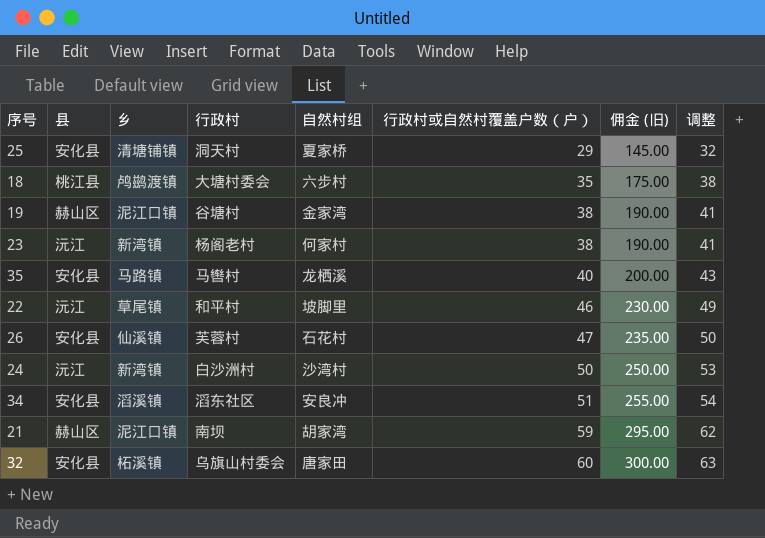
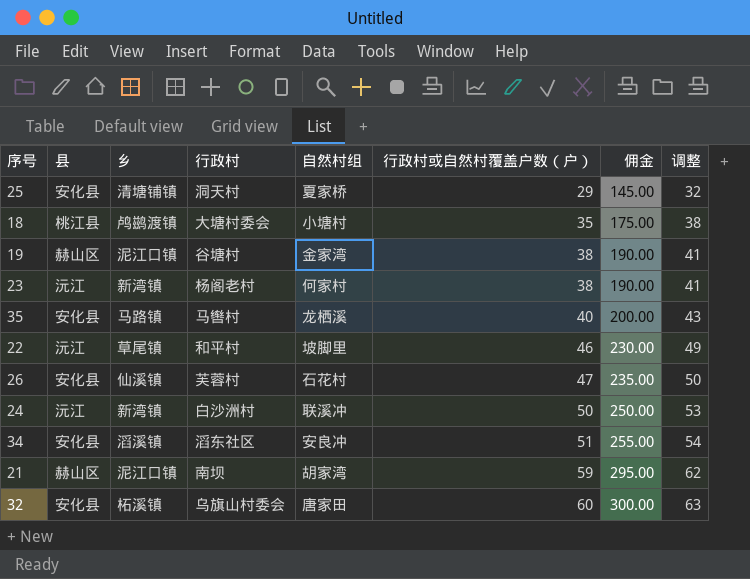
column name: 佣金 (旧) -> 佣金
18 | 自然村组: 六步村 -> 小塘村
24 | 自然村组: 沙湾村 -> 联溪冲

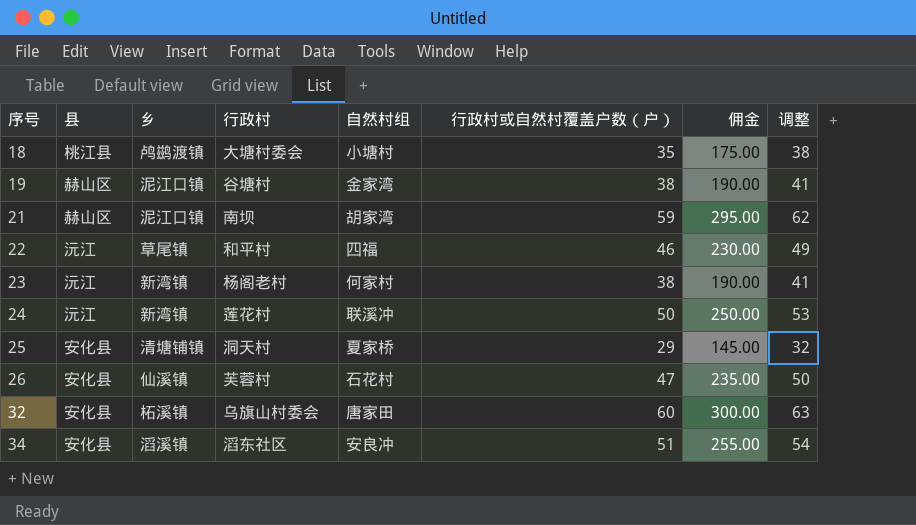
row order: 行政村或自然村覆盖户数（户） ascending -> 序号 ascending
row 35: 安化县 | 马路镇 | 马辔村 | 龙栖溪 | 40 | 200.00 | 43 -> none
22 | 自然村组: 坡脚里 -> 四福
24 | 行政村: 白沙洲村 -> 莲花村

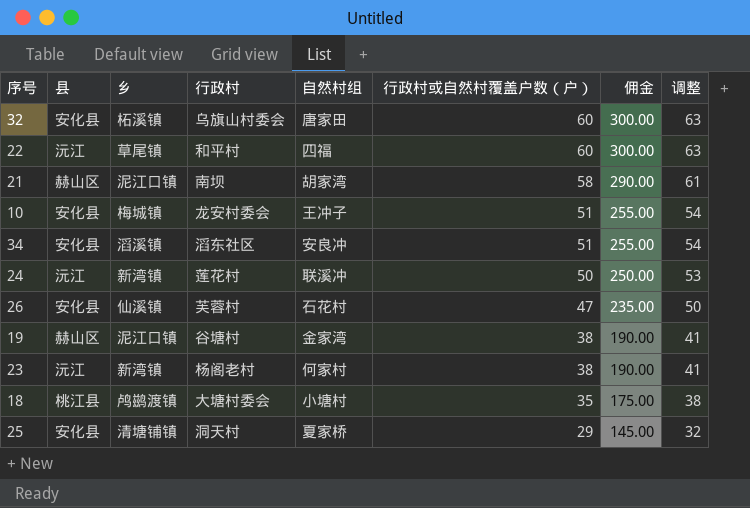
row order: 序号 ascending -> 行政村或自然村覆盖户数（户） descending
22 | 行政村或自然村覆盖户数（户）: 46 -> 60
22 | 佣金: 230.00 -> 300.00
22 | 调整: 49 -> 63
21 | 行政村或自然村覆盖户数（户）: 59 -> 58
21 | 佣金: 295.00 -> 290.00
21 | 调整: 62 -> 61
row 10: none -> 安化县 | 梅城镇 | 龙安村委会 | 王冲子 | 51 | 255.00 | 54

